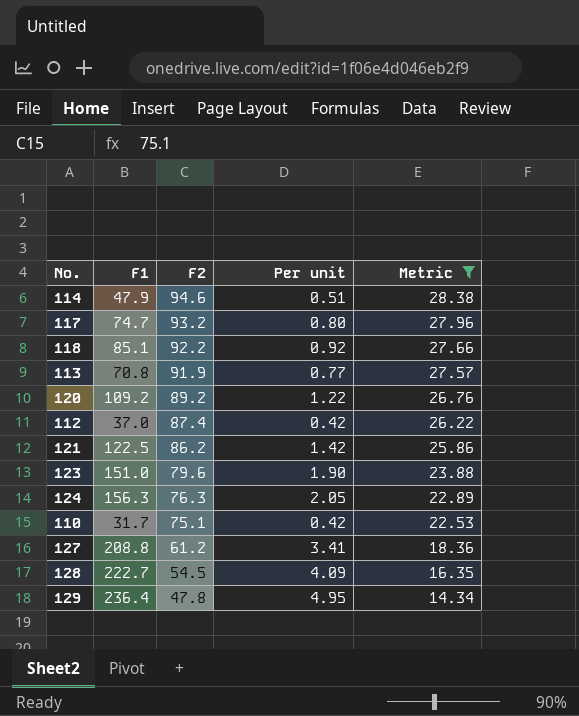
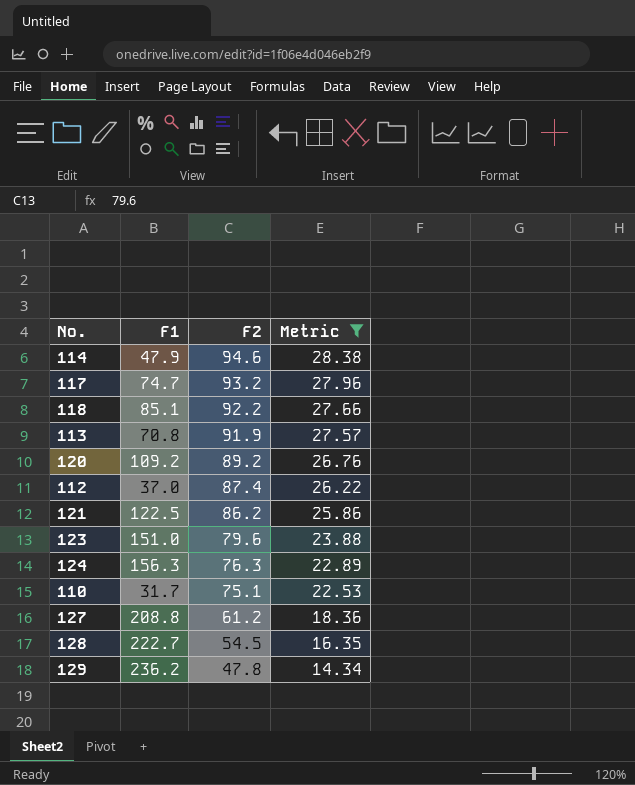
column Per unit | formula: [F1] / [F2] -> none
129 | F1: 236.4 -> 236.2

